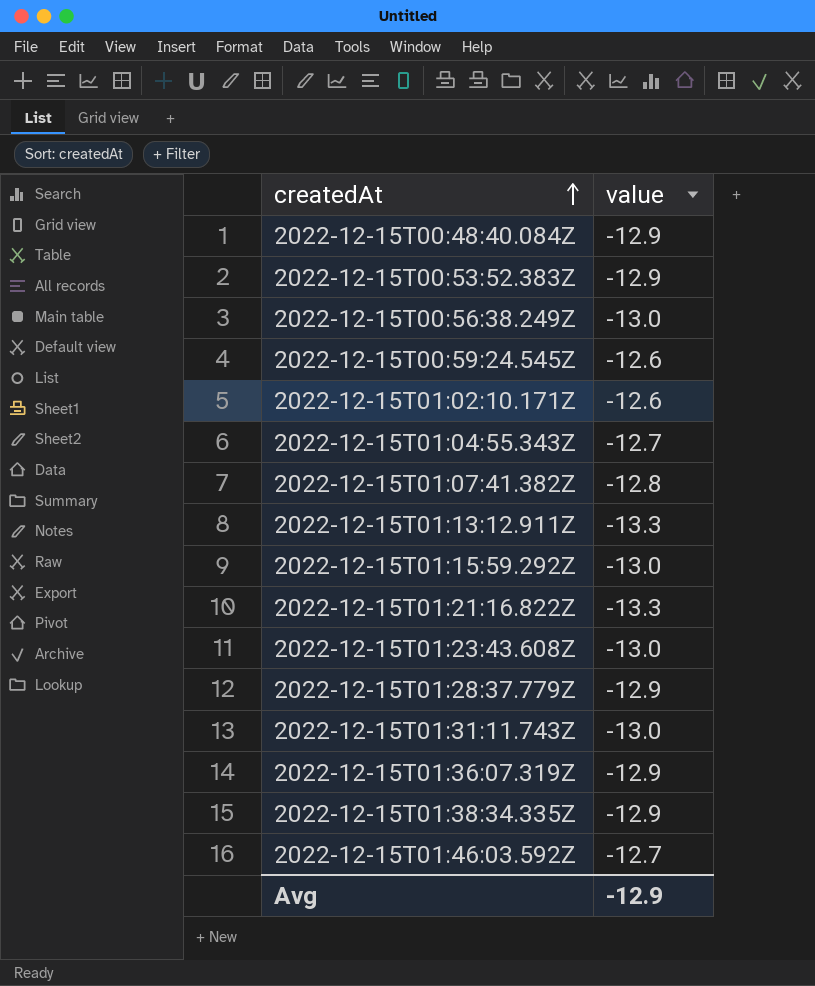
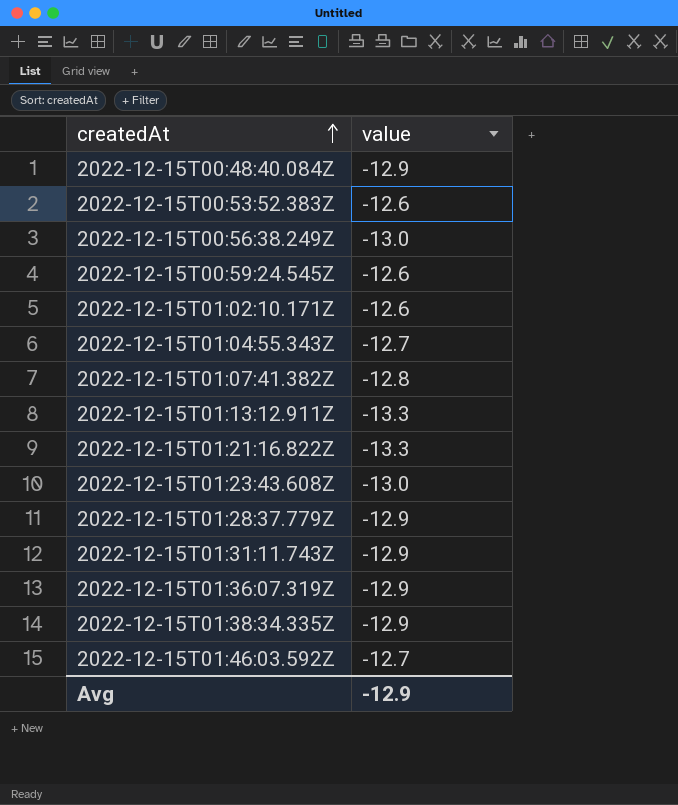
row 2022-12-15T01:15:59.292Z: -13.0 -> none
2022-12-15T00:53:52.383Z | value: -12.9 -> -12.6
2022-12-15T01:31:11.743Z | value: -13.0 -> -12.9

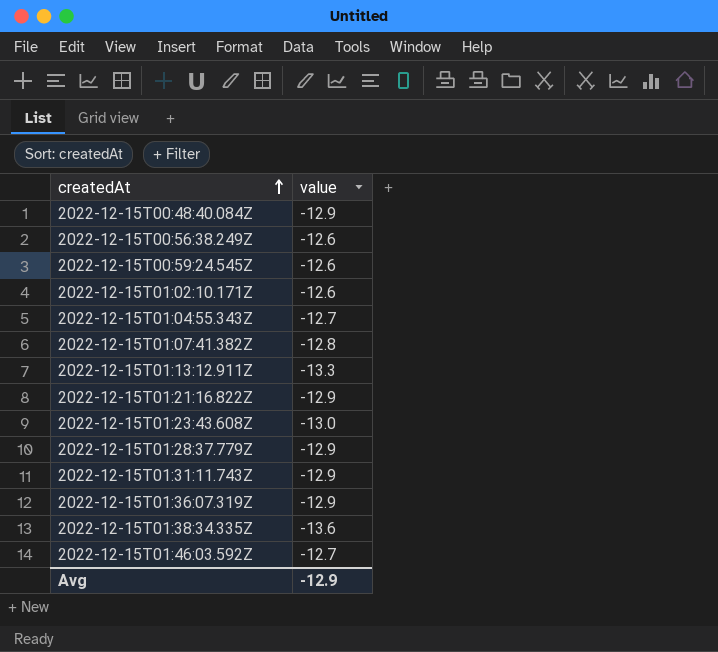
row 2022-12-15T00:53:52.383Z: -12.6 -> none
2022-12-15T00:56:38.249Z | value: -13.0 -> -12.6
2022-12-15T01:21:16.822Z | value: -13.3 -> -12.9
2022-12-15T01:38:34.335Z | value: -12.9 -> -13.6

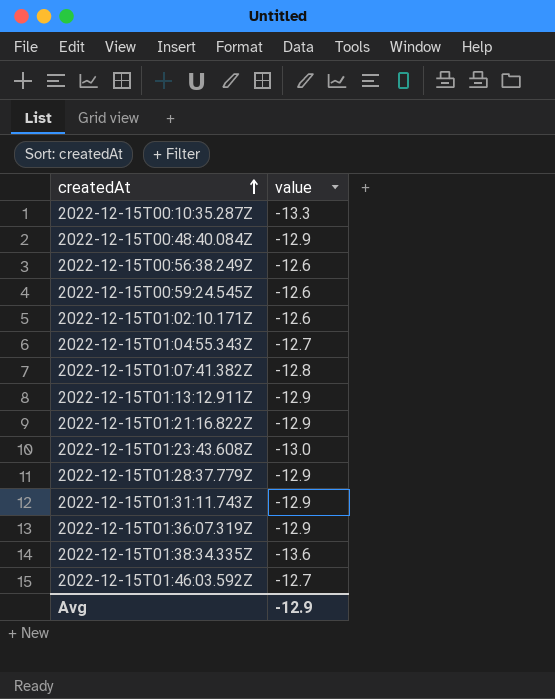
row 2022-12-15T00:10:35.287Z: none -> -13.3
2022-12-15T01:13:12.911Z | value: -13.3 -> -12.9

